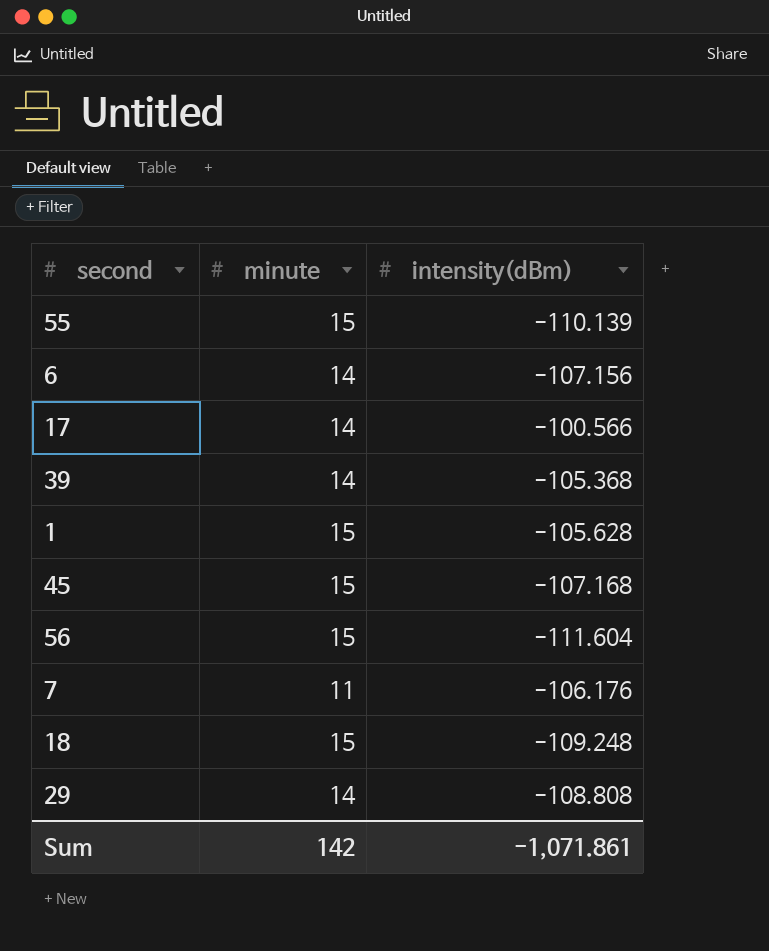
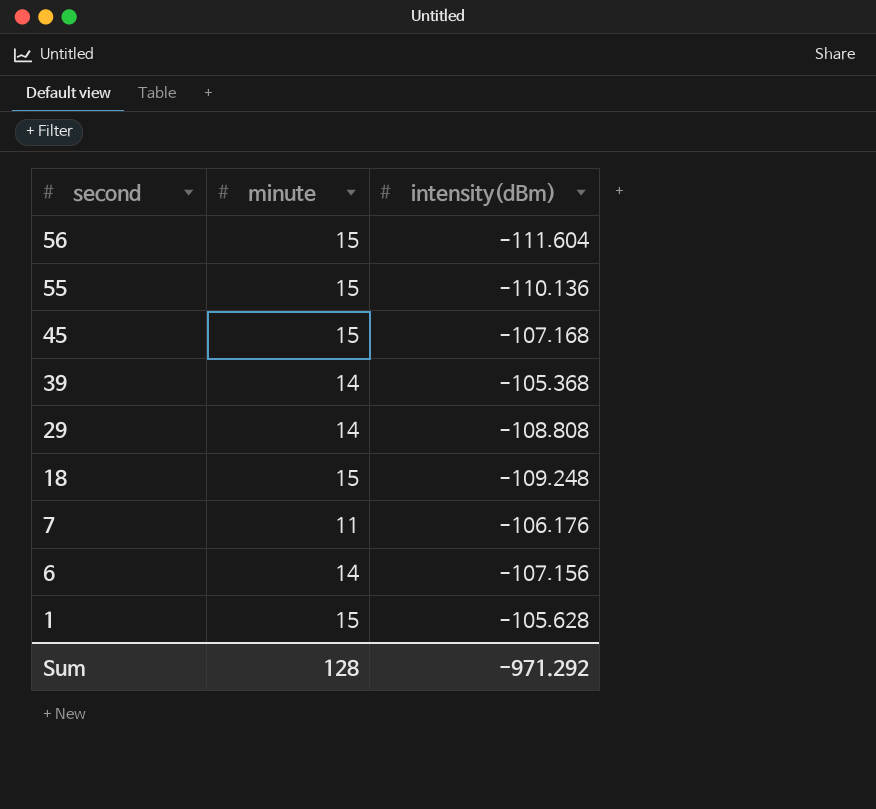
row order: none -> second descending
row 17: 14 | -100.566 -> none
55 | intensity(dBm): -110.139 -> -110.136
Sum | minute: 142 -> 128
Sum | intensity(dBm): -1,071.861 -> -971.292

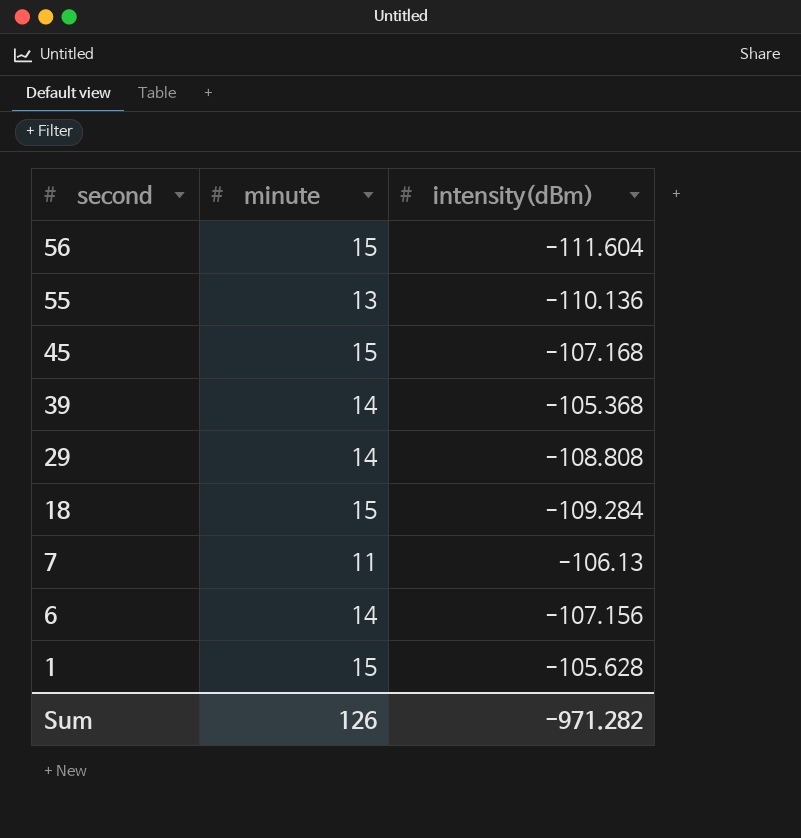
55 | minute: 15 -> 13
18 | intensity(dBm): -109.248 -> -109.284
7 | intensity(dBm): -106.176 -> -106.13
Sum | minute: 128 -> 126
Sum | intensity(dBm): -971.292 -> -971.282

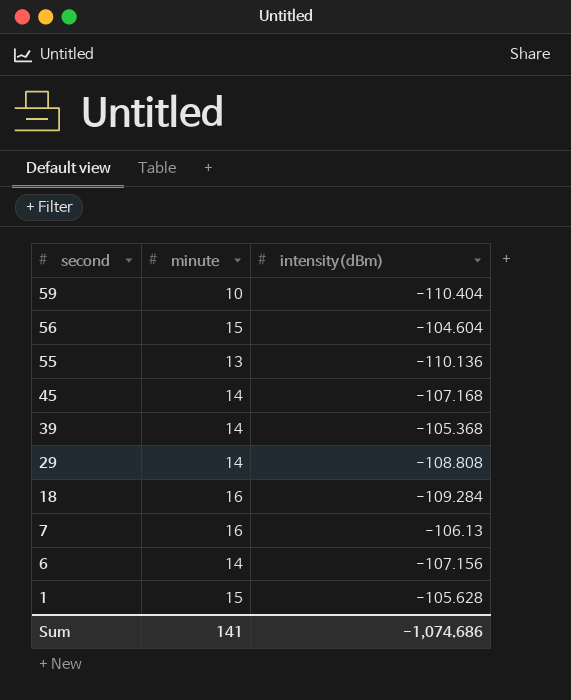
row 59: none -> 10 | -110.404
56 | intensity(dBm): -111.604 -> -104.604
45 | minute: 15 -> 14
18 | minute: 15 -> 16
7 | minute: 11 -> 16
Sum | minute: 126 -> 141
Sum | intensity(dBm): -971.282 -> -1,074.686

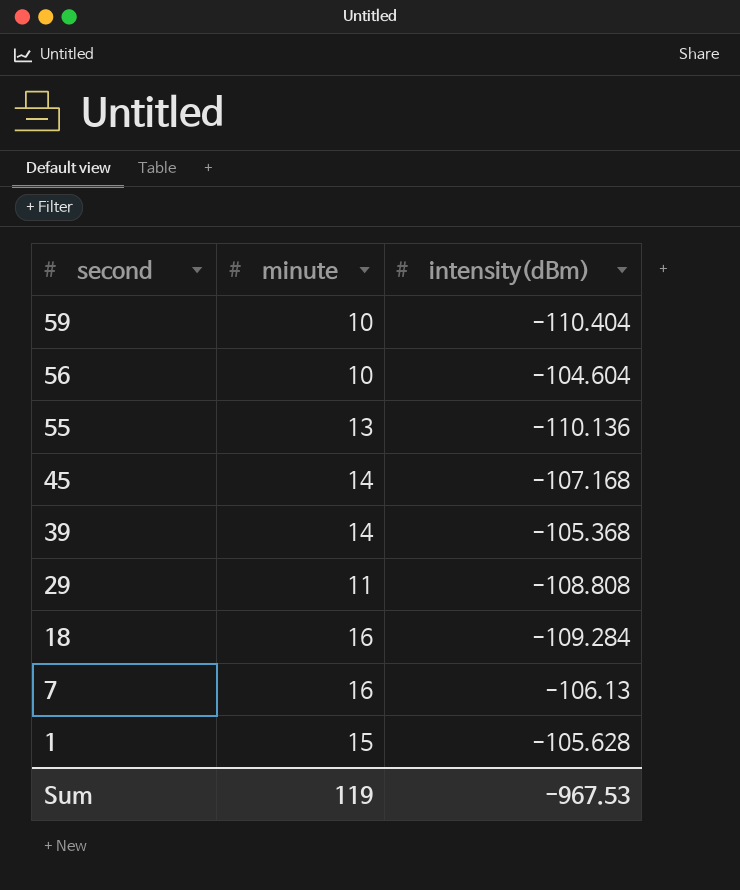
row 6: 14 | -107.156 -> none
56 | minute: 15 -> 10
29 | minute: 14 -> 11
Sum | minute: 141 -> 119
Sum | intensity(dBm): -1,074.686 -> -967.53

